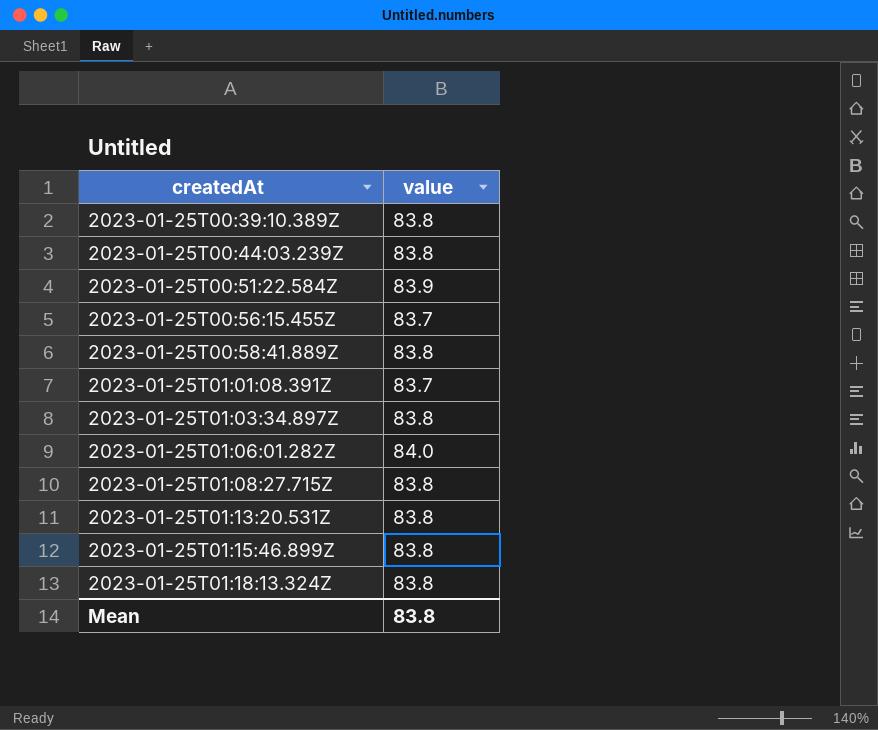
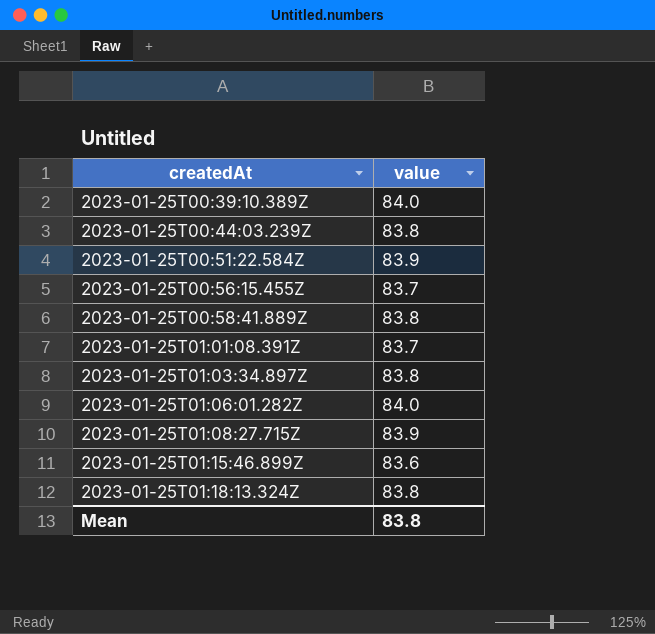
row 2023-01-25T01:13:20.531Z: 83.8 -> none
2023-01-25T00:39:10.389Z | value: 83.8 -> 84.0
2023-01-25T01:08:27.715Z | value: 83.8 -> 83.9
2023-01-25T01:15:46.899Z | value: 83.8 -> 83.6

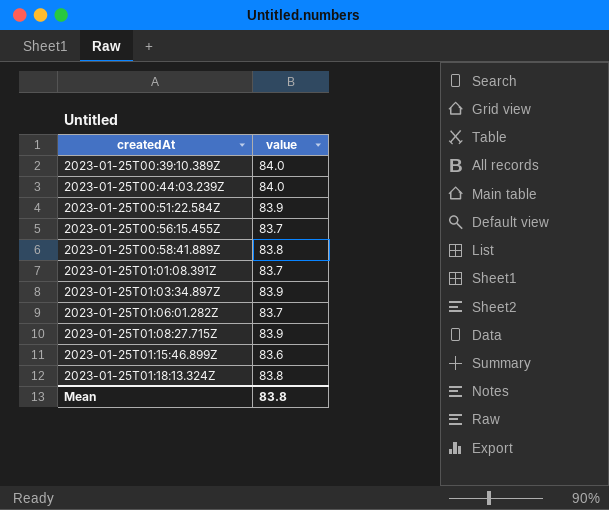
2023-01-25T00:44:03.239Z | value: 83.8 -> 84.0
2023-01-25T01:03:34.897Z | value: 83.8 -> 83.9
2023-01-25T01:06:01.282Z | value: 84.0 -> 83.7

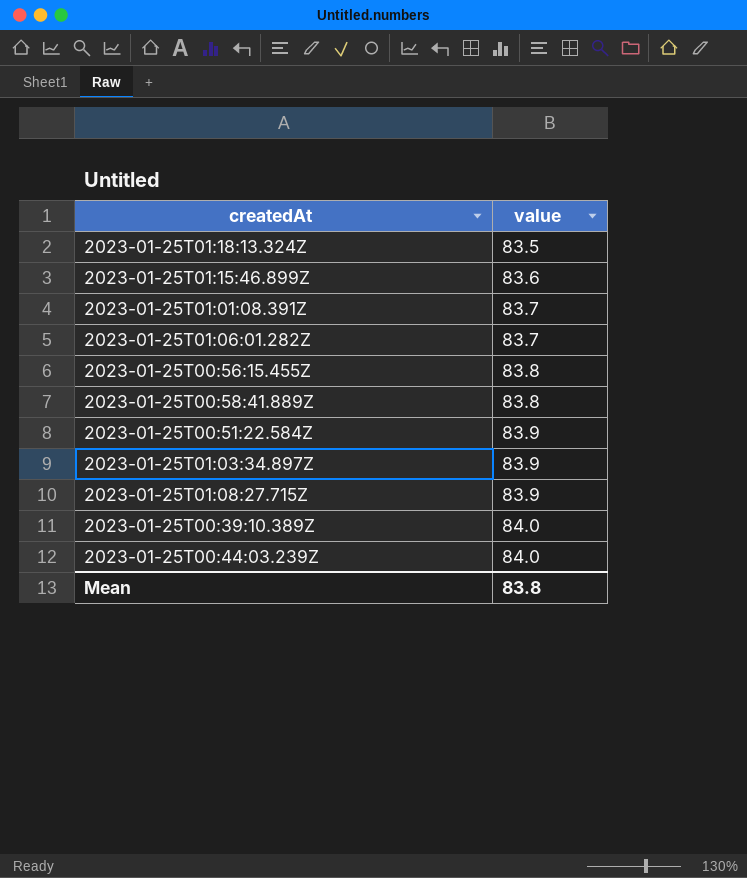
row order: createdAt ascending -> value ascending
2023-01-25T01:18:13.324Z | value: 83.8 -> 83.5
2023-01-25T00:56:15.455Z | value: 83.7 -> 83.8

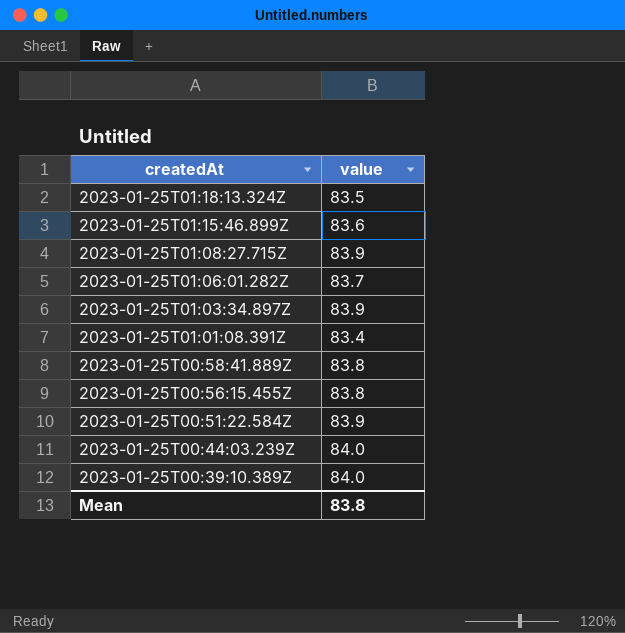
row order: value ascending -> createdAt descending
2023-01-25T01:01:08.391Z | value: 83.7 -> 83.4

